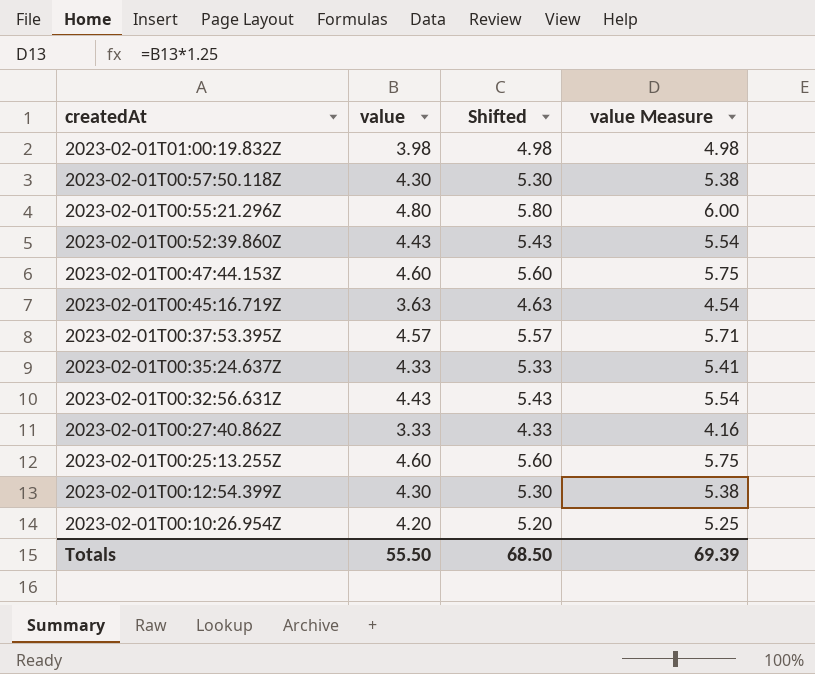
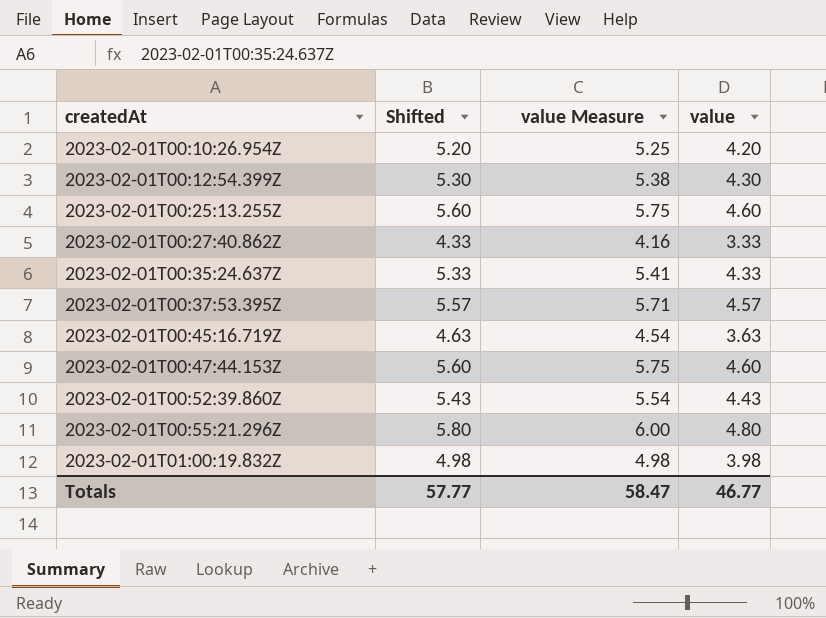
row order: createdAt descending -> createdAt ascending
column value | position: 2 -> 4
row 2023-02-01T00:57:50.118Z: 4.30 | 5.30 | 5.38 -> none
row 2023-02-01T00:32:56.631Z: 4.43 | 5.43 | 5.54 -> none
Totals | Shifted: 68.50 -> 57.77
Totals | value Measure: 69.39 -> 58.47
Totals | value: 55.50 -> 46.77

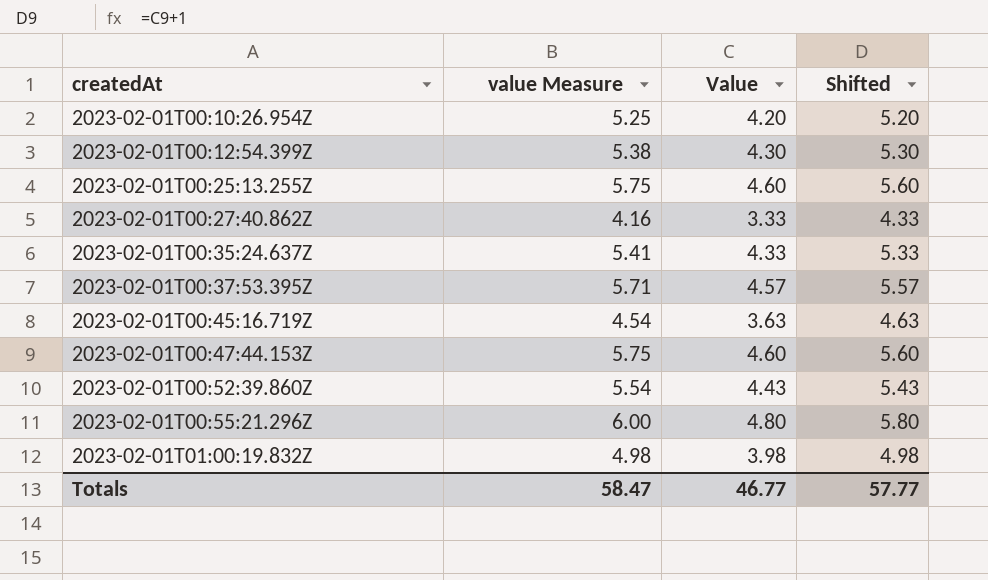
column name: value -> Value
column Shifted | position: 2 -> 4

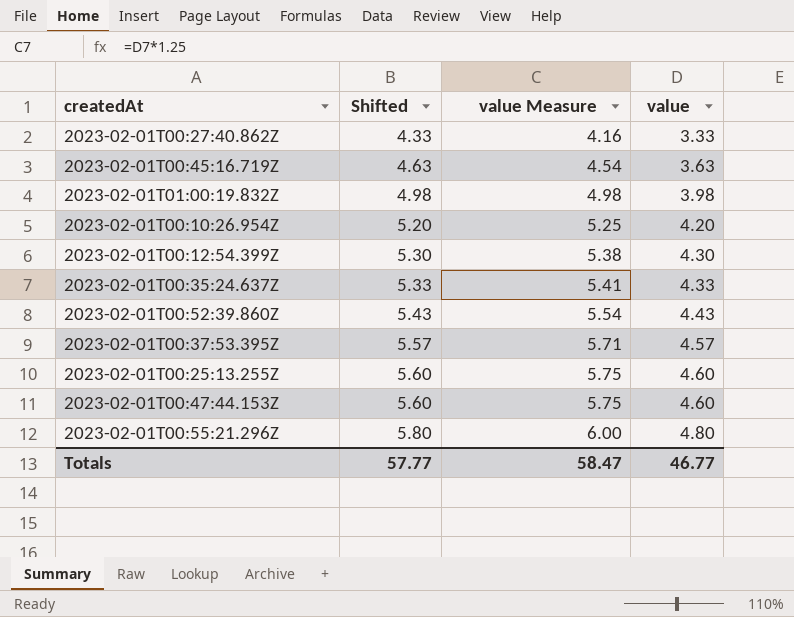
row order: createdAt ascending -> Shifted ascending
column Shifted | position: 4 -> 2
column name: Value -> value

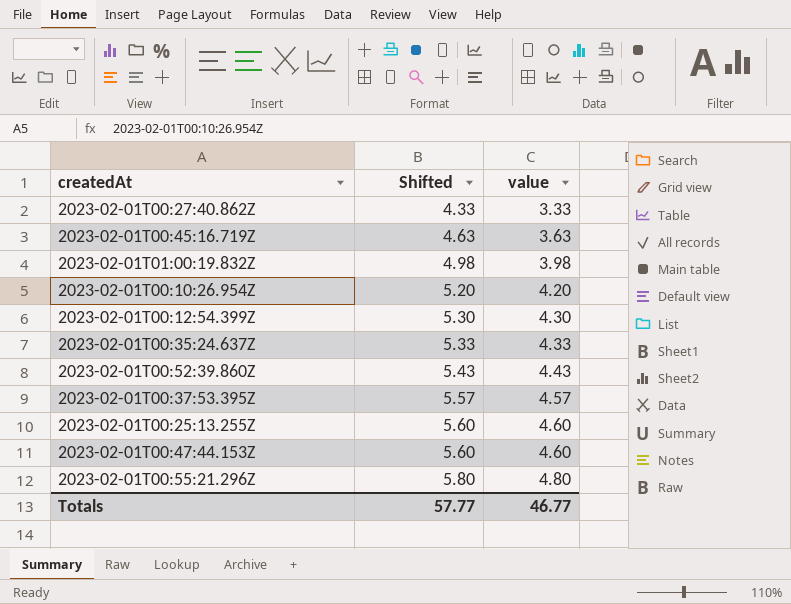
column value Measure | formula: [value] * 1.25 -> none

